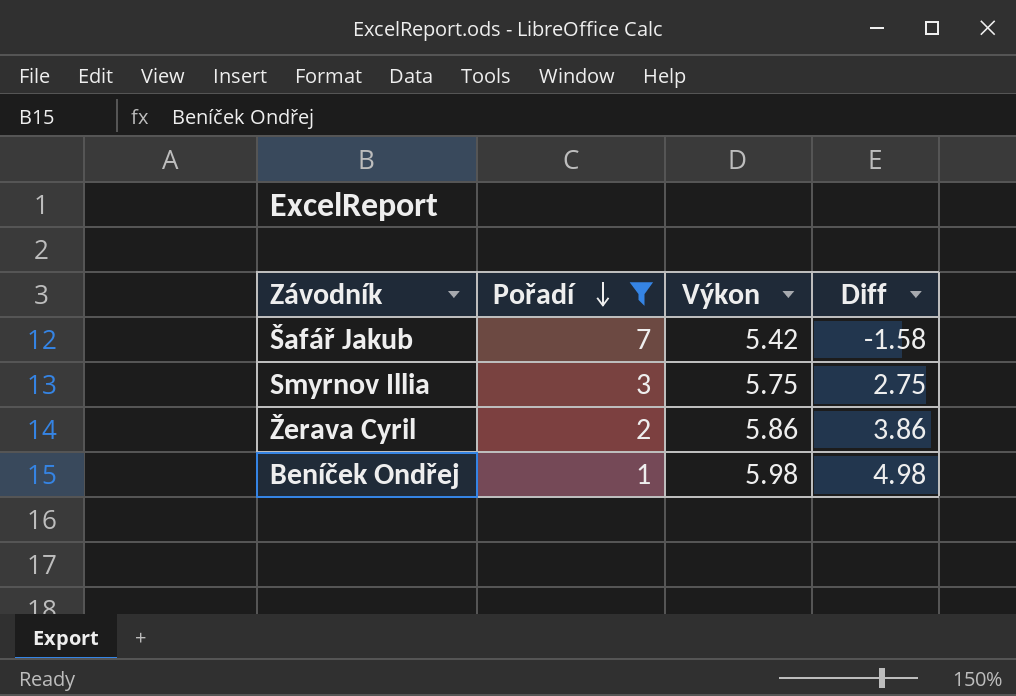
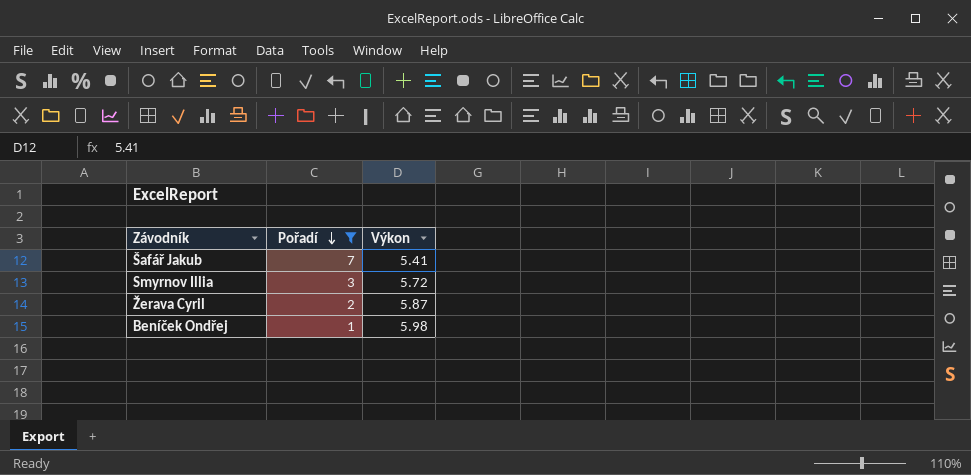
column Diff | formula: [Výkon] - [Pořadí] -> none
Šafář Jakub | Výkon: 5.42 -> 5.41
Smyrnov Illia | Výkon: 5.75 -> 5.72
Žerava Cyril | Výkon: 5.86 -> 5.87

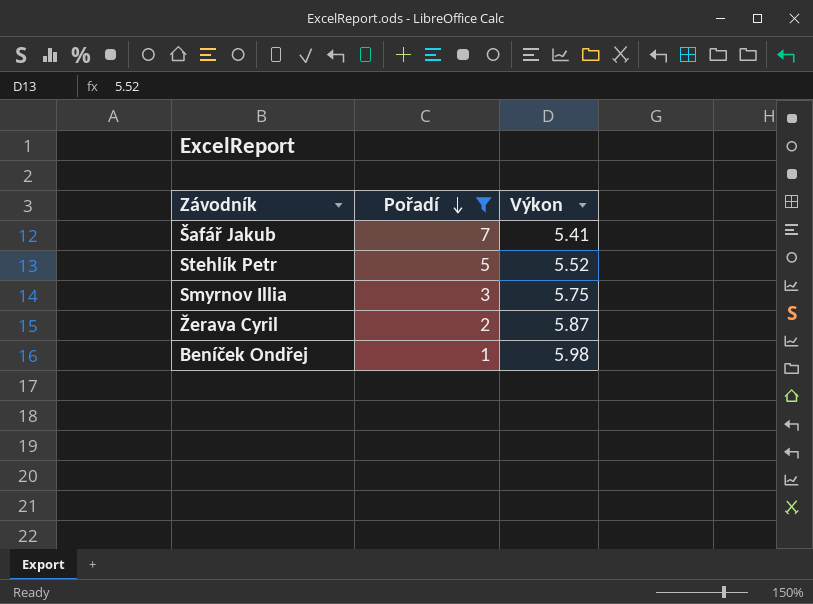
row Stehlík Petr: none -> 5 | 5.52
Smyrnov Illia | Výkon: 5.72 -> 5.75

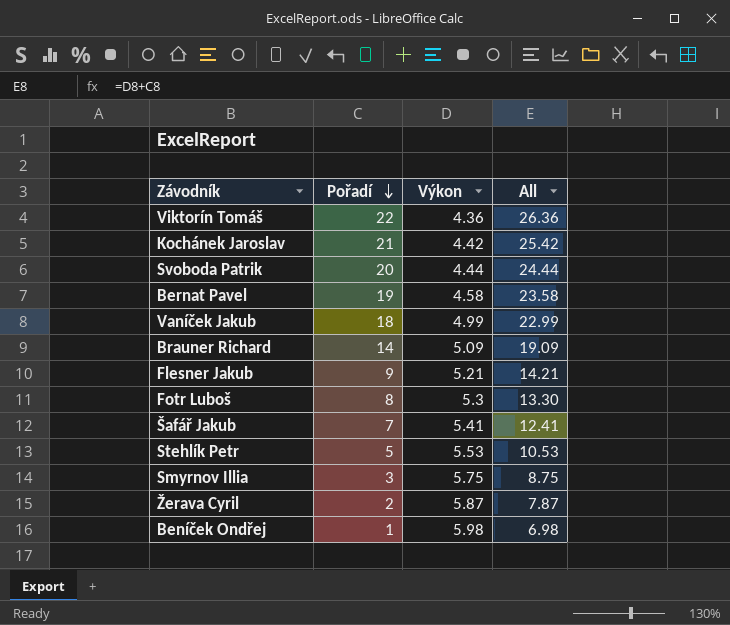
filter: Pořadí <= 7 -> none
column All | formula: none -> [Pořadí] + [Výkon]
Stehlík Petr | Výkon: 5.52 -> 5.53

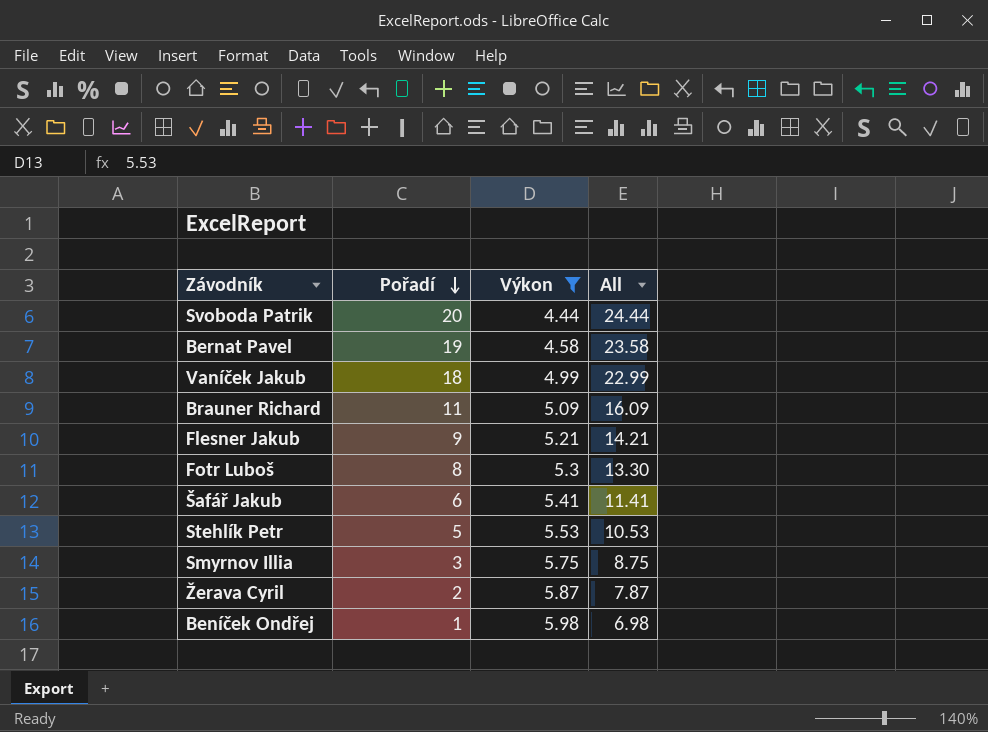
filter: none -> Výkon >= 4.44
Brauner Richard | Pořadí: 14 -> 11
Brauner Richard | All: 19.09 -> 16.09
Šafář Jakub | Pořadí: 7 -> 6
Šafář Jakub | All: 12.41 -> 11.41

